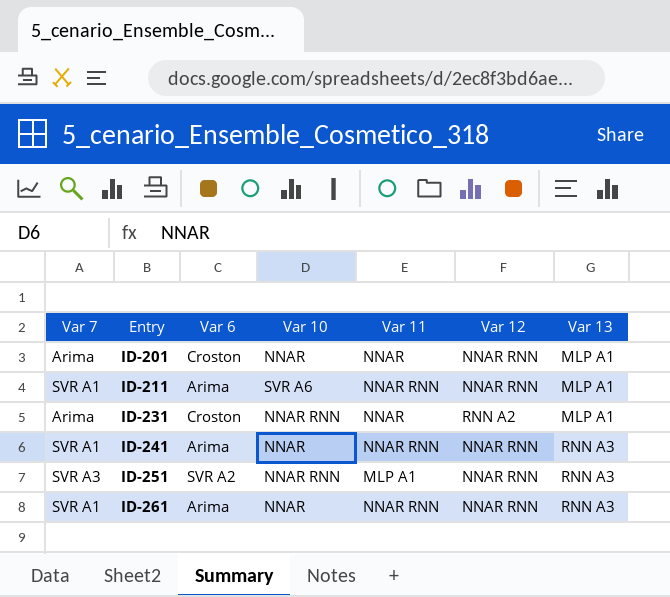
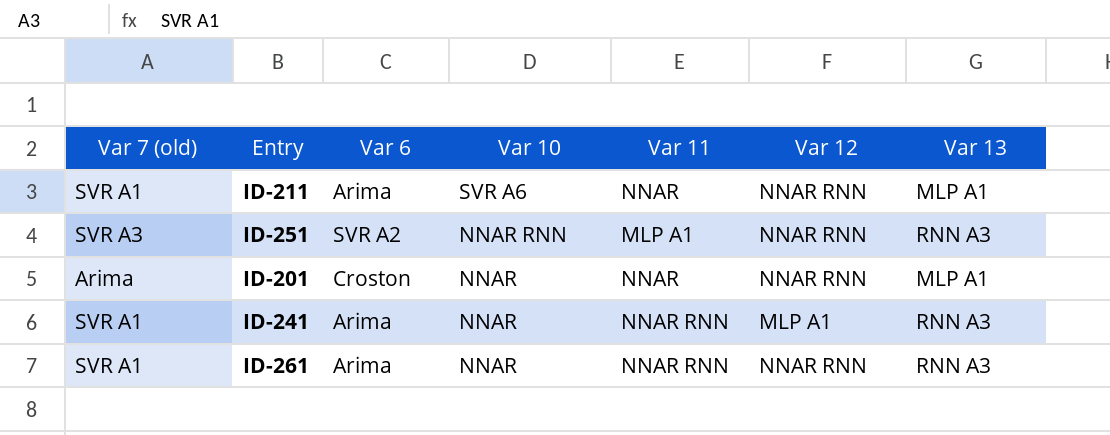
row order: Entry ascending -> Var 10 descending
column name: Var 7 -> Var 7 (old)
row ID-231: Arima | Croston | NNAR RNN | NNAR | RNN A2 | MLP A1 -> none
ID-211 | Var 11: NNAR RNN -> NNAR
ID-241 | Var 12: NNAR RNN -> MLP A1

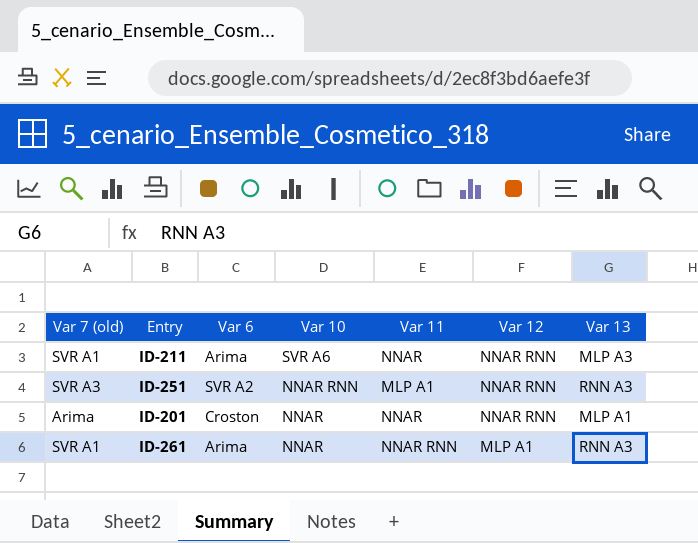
row ID-241: SVR A1 | Arima | NNAR | NNAR RNN | MLP A1 | RNN A3 -> none
ID-211 | Var 13: MLP A1 -> MLP A3
ID-261 | Var 12: NNAR RNN -> MLP A1

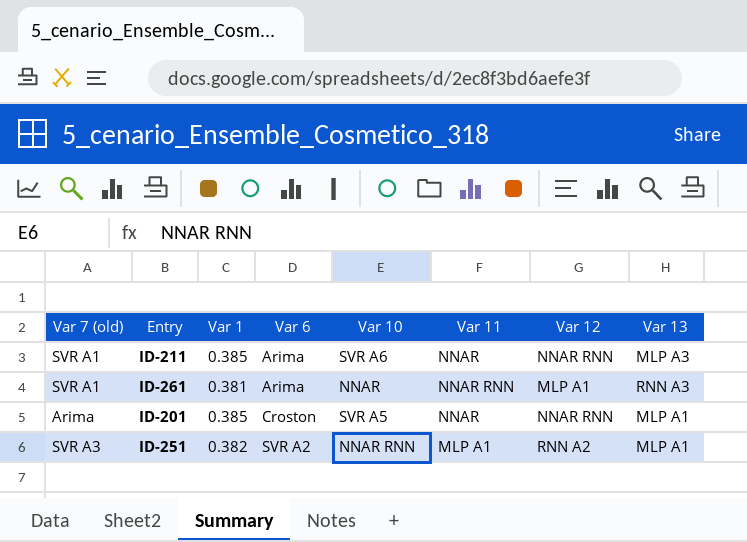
row order: Var 10 descending -> Var 6 ascending
column Var 1 | position: none -> 3
ID-201 | Var 10: NNAR -> SVR A5
ID-251 | Var 12: NNAR RNN -> RNN A2
ID-251 | Var 13: RNN A3 -> MLP A1

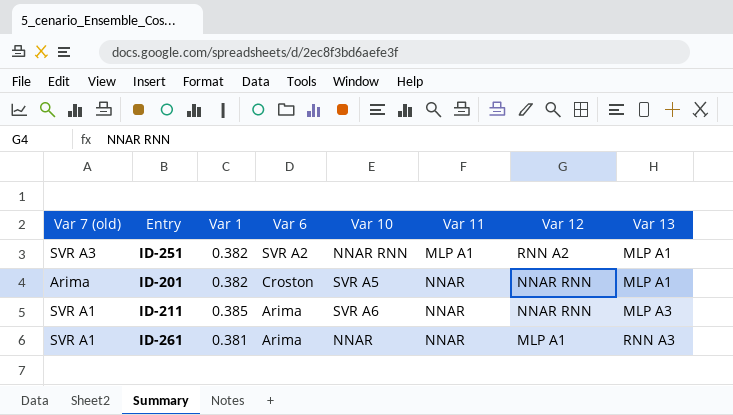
row order: Var 6 ascending -> Var 6 descending
ID-201 | Var 1: 0.385 -> 0.382
ID-261 | Var 11: NNAR RNN -> NNAR

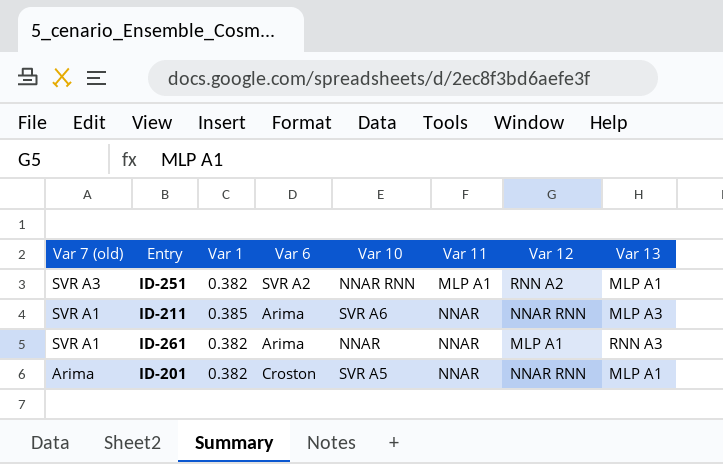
row order: Var 6 descending -> Var 7 (old) descending
ID-261 | Var 1: 0.381 -> 0.382

